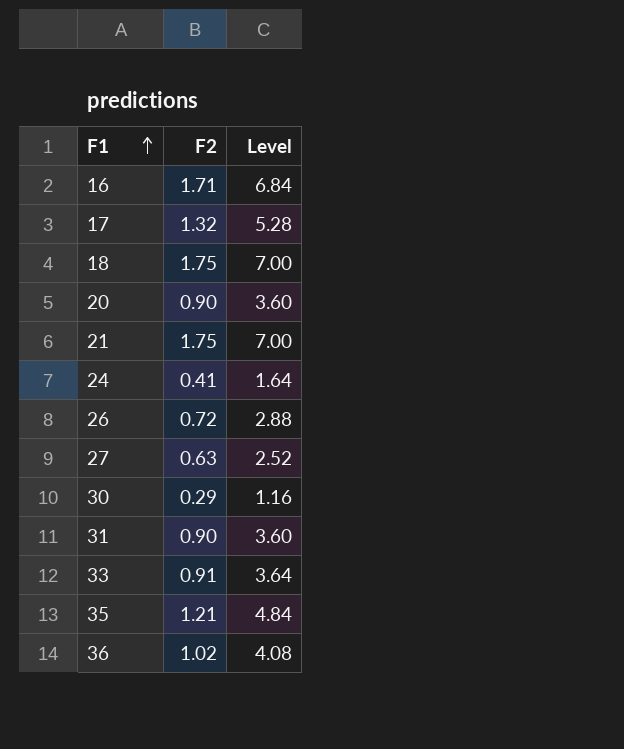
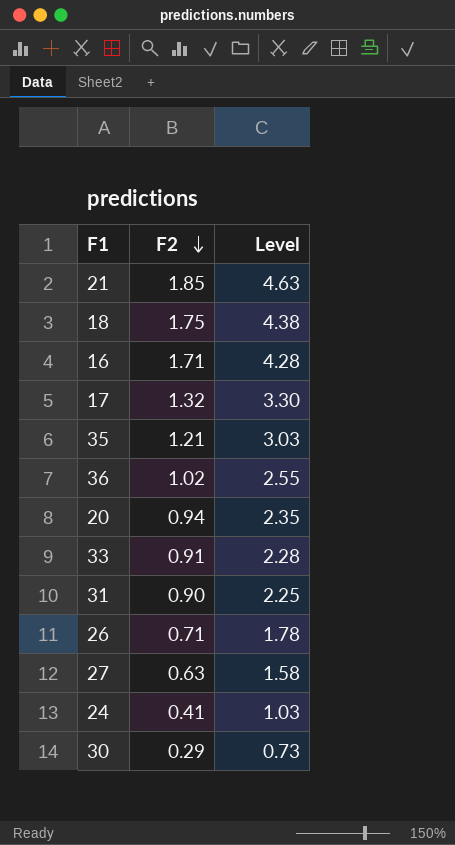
row order: F1 ascending -> F2 descending
column Level | formula: [F2] * 4 -> [F2] * 2.5
21 | F2: 1.75 -> 1.85
20 | F2: 0.90 -> 0.94
26 | F2: 0.72 -> 0.71

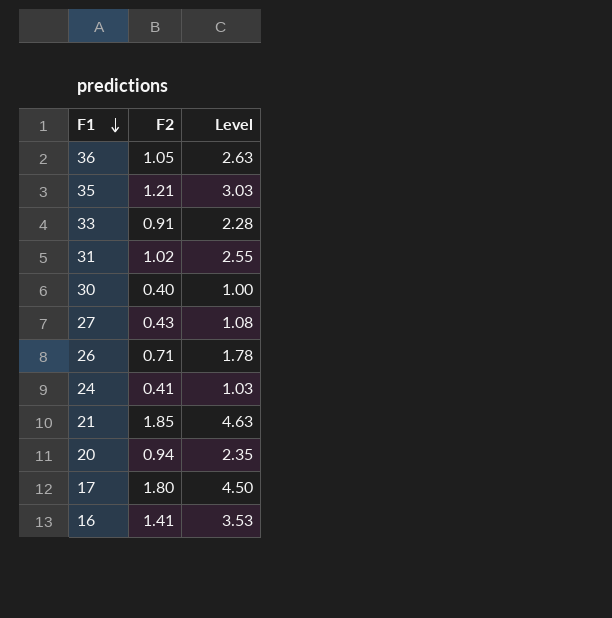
row order: F2 descending -> F1 descending
row 18: 1.75 | 4.38 -> none
36 | F2: 1.02 -> 1.05
36 | Level: 2.55 -> 2.63
31 | F2: 0.90 -> 1.02
31 | Level: 2.25 -> 2.55
30 | F2: 0.29 -> 0.40
30 | Level: 0.73 -> 1.00
27 | F2: 0.63 -> 0.43
27 | Level: 1.58 -> 1.08
17 | F2: 1.32 -> 1.80
17 | Level: 3.30 -> 4.50
16 | F2: 1.71 -> 1.41
16 | Level: 4.28 -> 3.53

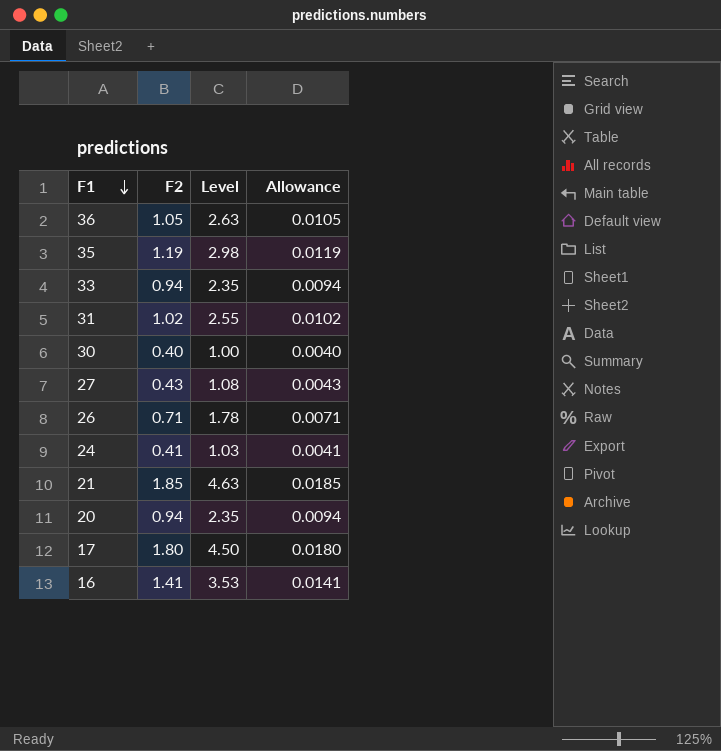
column Allowance | formula: none -> [F2] * 0.01
35 | F2: 1.21 -> 1.19
35 | Level: 3.03 -> 2.98
33 | F2: 0.91 -> 0.94
33 | Level: 2.28 -> 2.35

